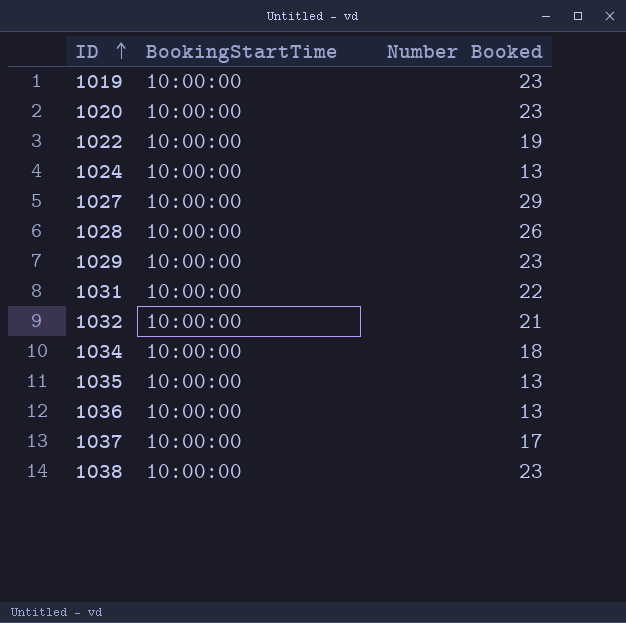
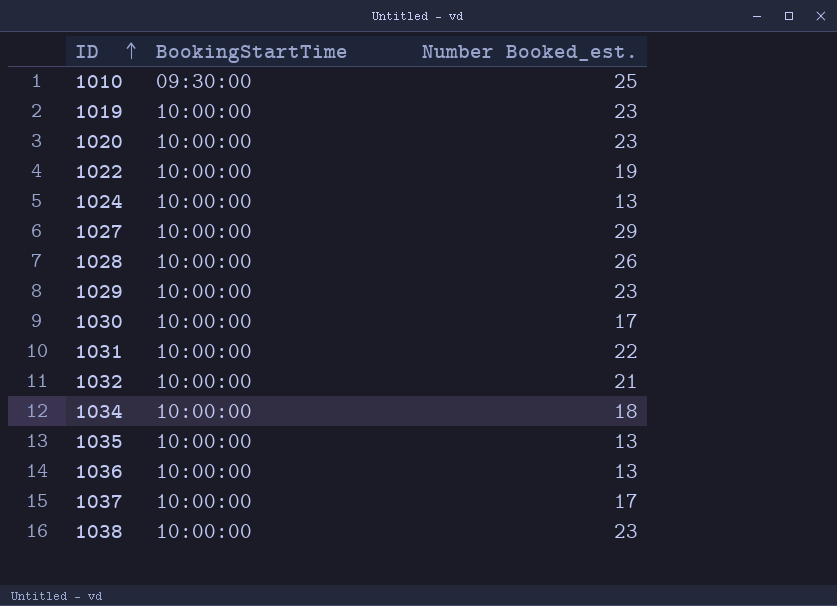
column name: Number Booked -> Number Booked_est.
row 1010: none -> 09:30:00 | 25
row 1030: none -> 10:00:00 | 17

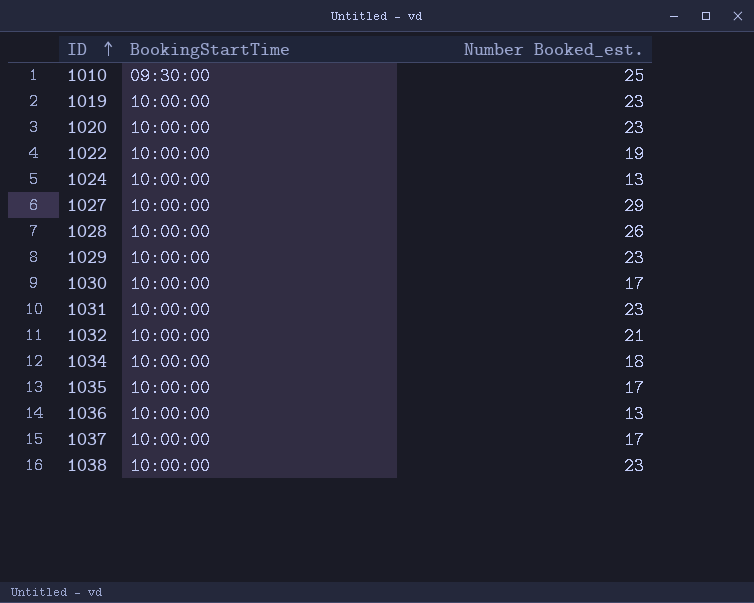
1031 | Number Booked_est.: 22 -> 23
1035 | Number Booked_est.: 13 -> 17

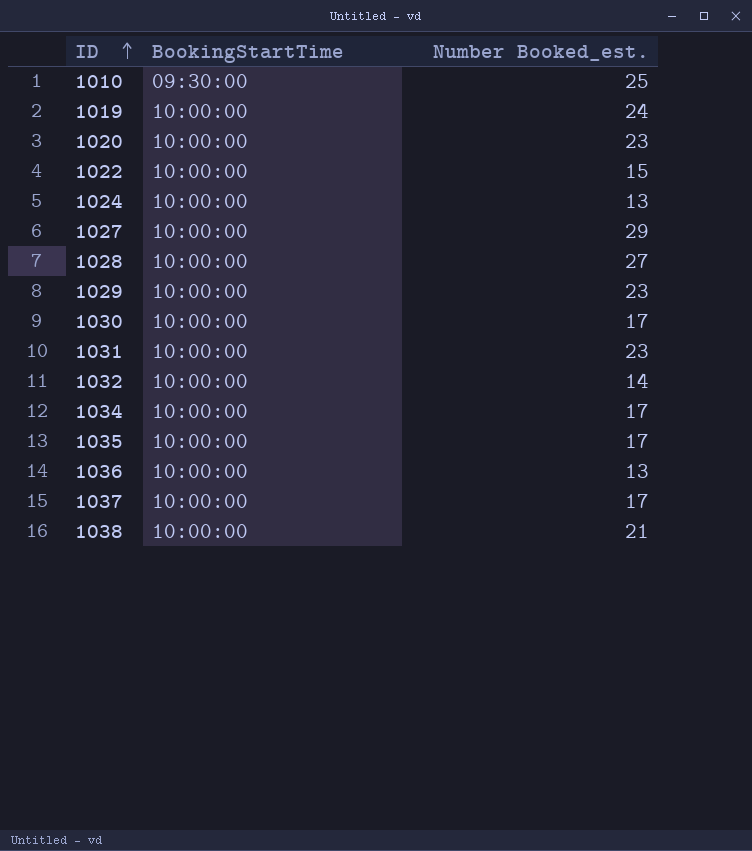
1019 | Number Booked_est.: 23 -> 24
1022 | Number Booked_est.: 19 -> 15
1028 | Number Booked_est.: 26 -> 27
1032 | Number Booked_est.: 21 -> 14
1034 | Number Booked_est.: 18 -> 17
1038 | Number Booked_est.: 23 -> 21

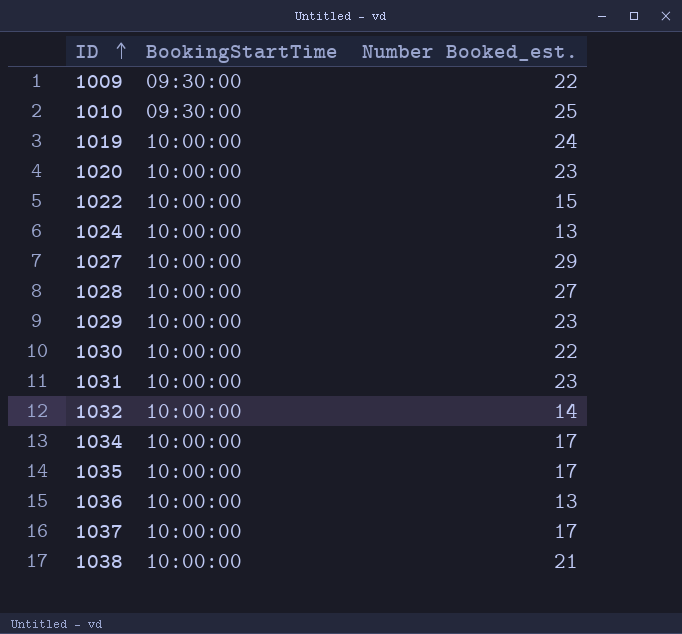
row 1009: none -> 09:30:00 | 22
1030 | Number Booked_est.: 17 -> 22

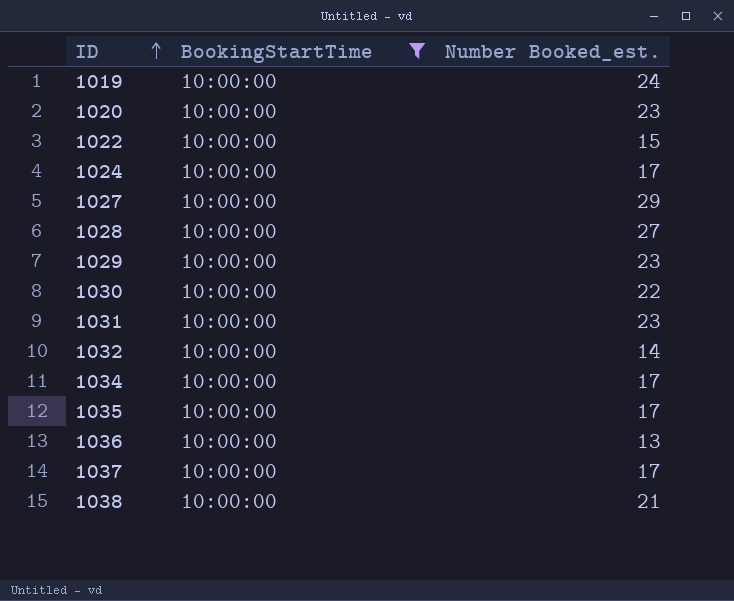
filter: none -> BookingStartTime = 10:00:00
1024 | Number Booked_est.: 13 -> 17

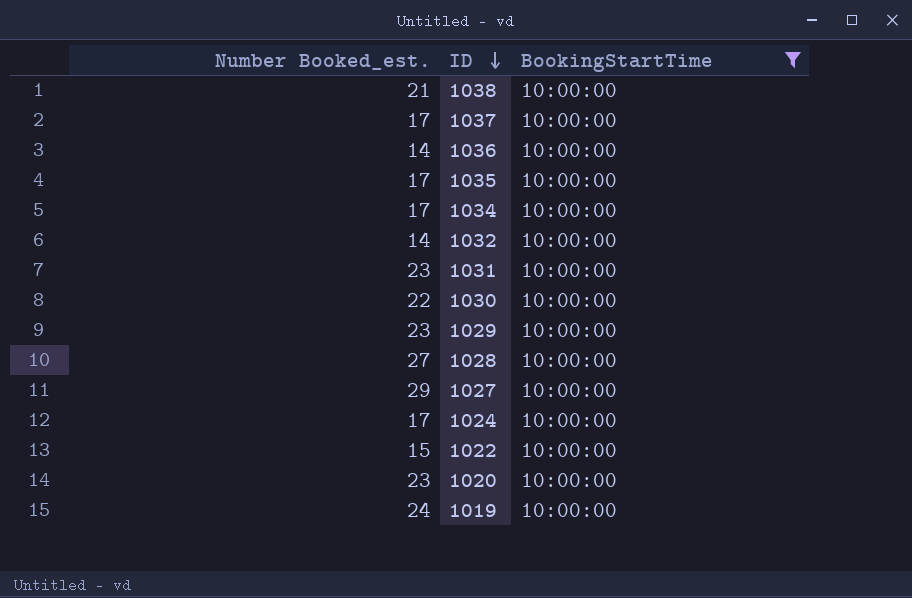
row order: ID ascending -> ID descending
column Number Booked_est. | position: 3 -> 1
1036 | Number Booked_est.: 13 -> 14

